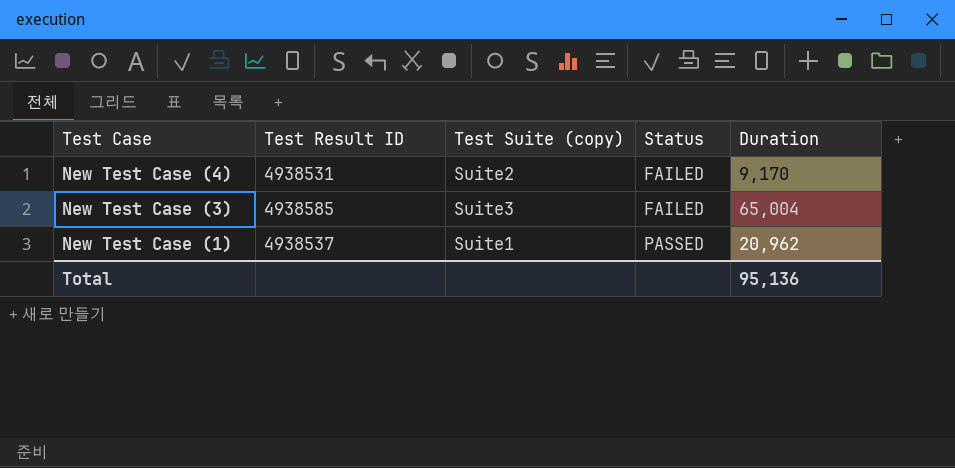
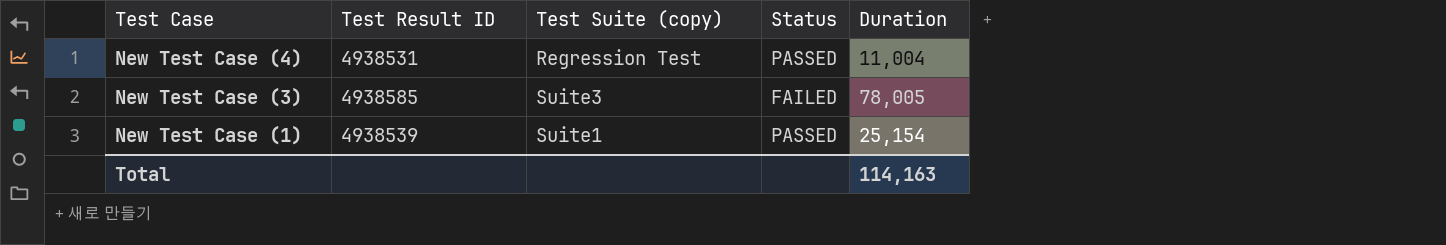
New Test Case (4) | Test Suite (copy): Suite2 -> Regression Test
New Test Case (4) | Status: FAILED -> PASSED
New Test Case (4) | Duration: 9,170 -> 11,004
New Test Case (3) | Duration: 65,004 -> 78,005
New Test Case (1) | Test Result ID: 4938537 -> 4938539
New Test Case (1) | Duration: 20,962 -> 25,154
Total | Duration: 95,136 -> 114,163

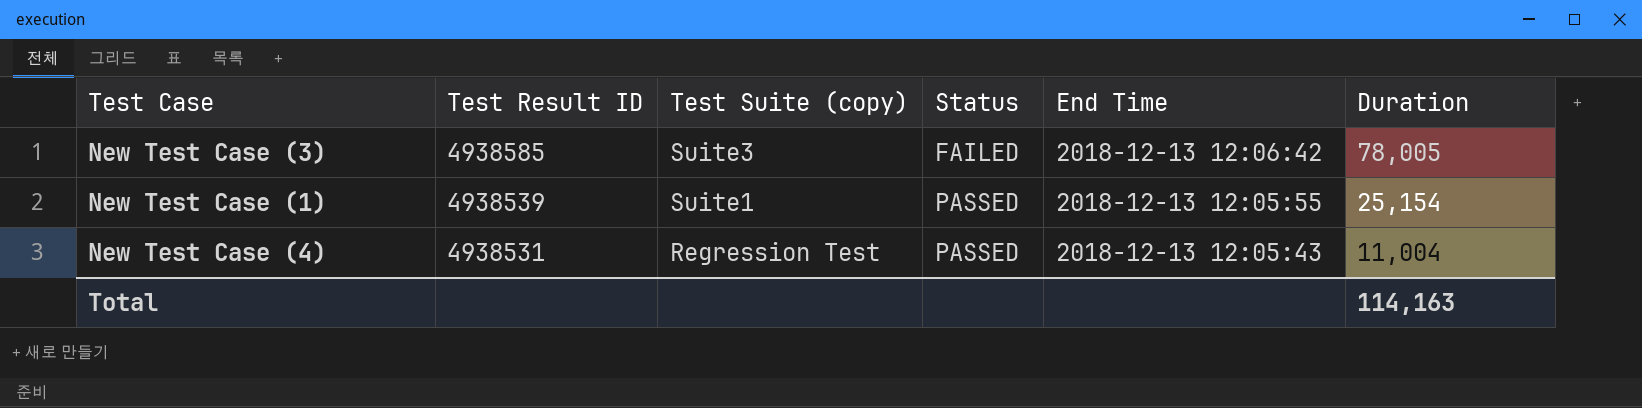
row order: Test Case descending -> Test Result ID descending
column End Time | position: none -> 5

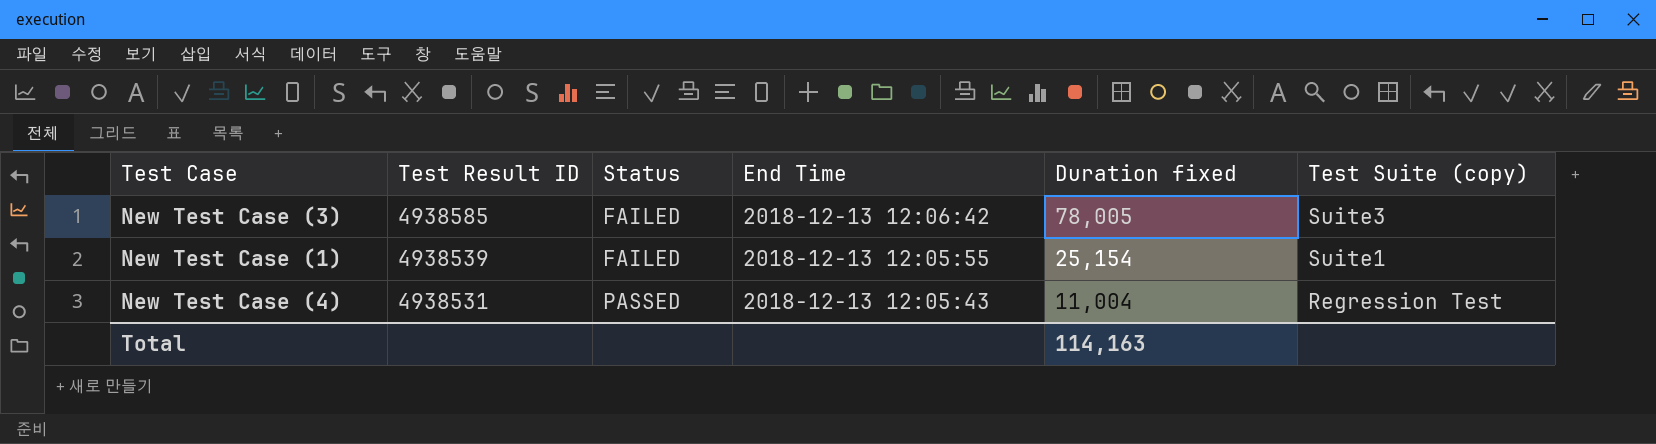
column name: Duration -> Duration fixed
column Test Suite (copy) | position: 3 -> 6
New Test Case (1) | Status: PASSED -> FAILED

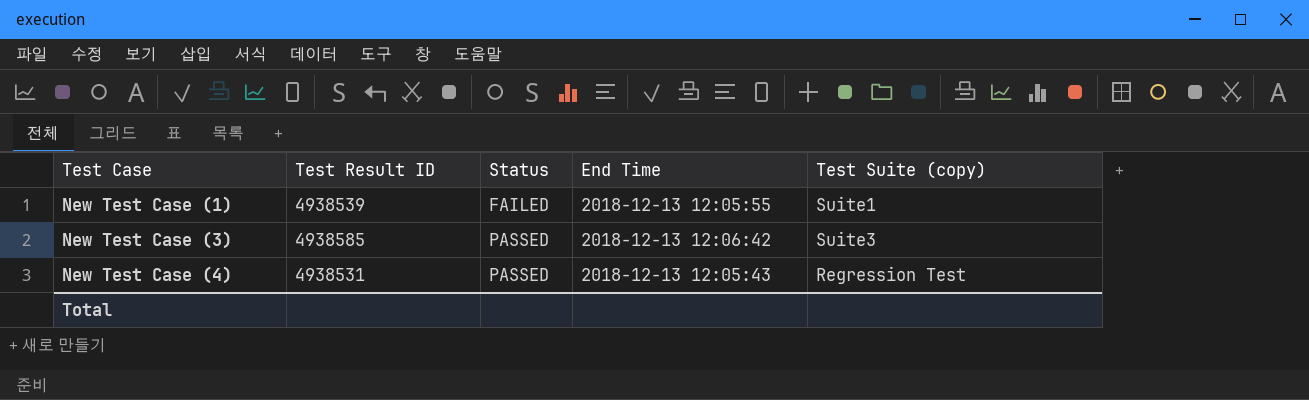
row order: Test Result ID descending -> Test Case ascending
column Duration fixed | position: 5 -> none
New Test Case (3) | Status: FAILED -> PASSED

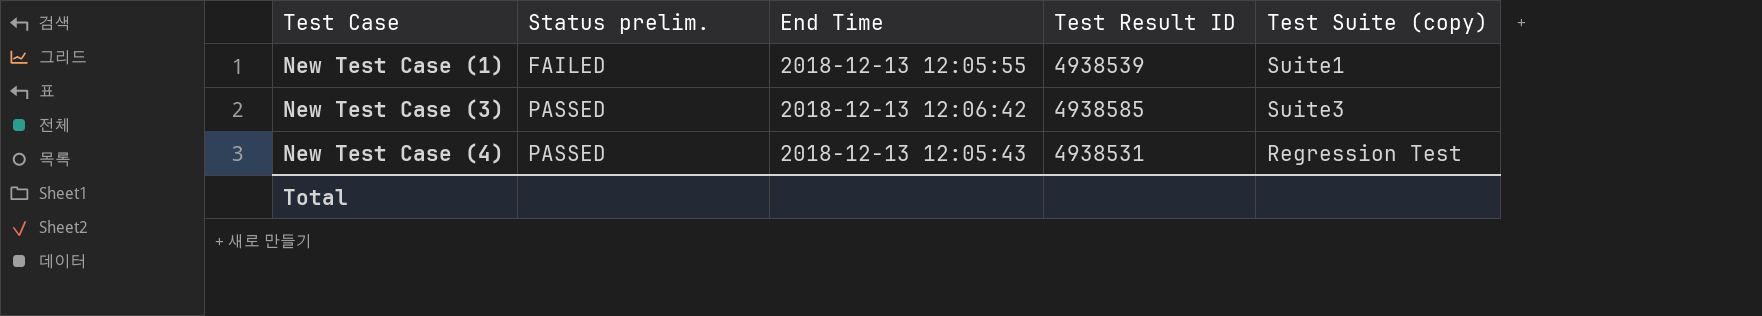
column name: Status -> Status prelim.
column Test Result ID | position: 2 -> 4

